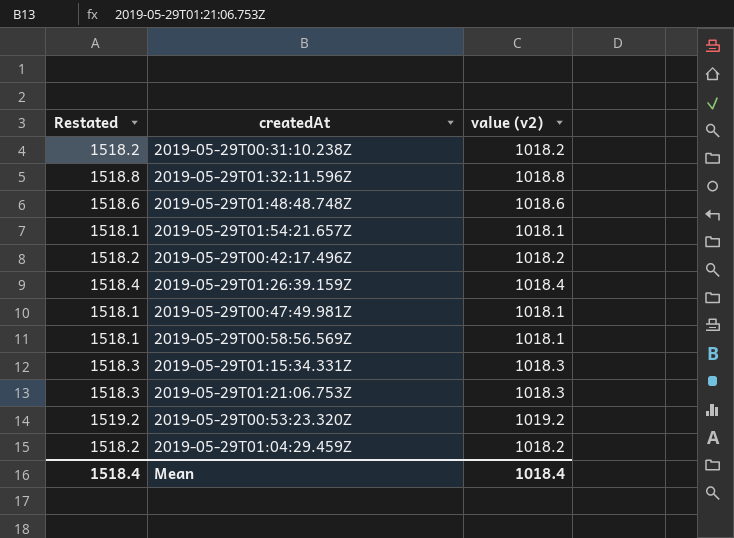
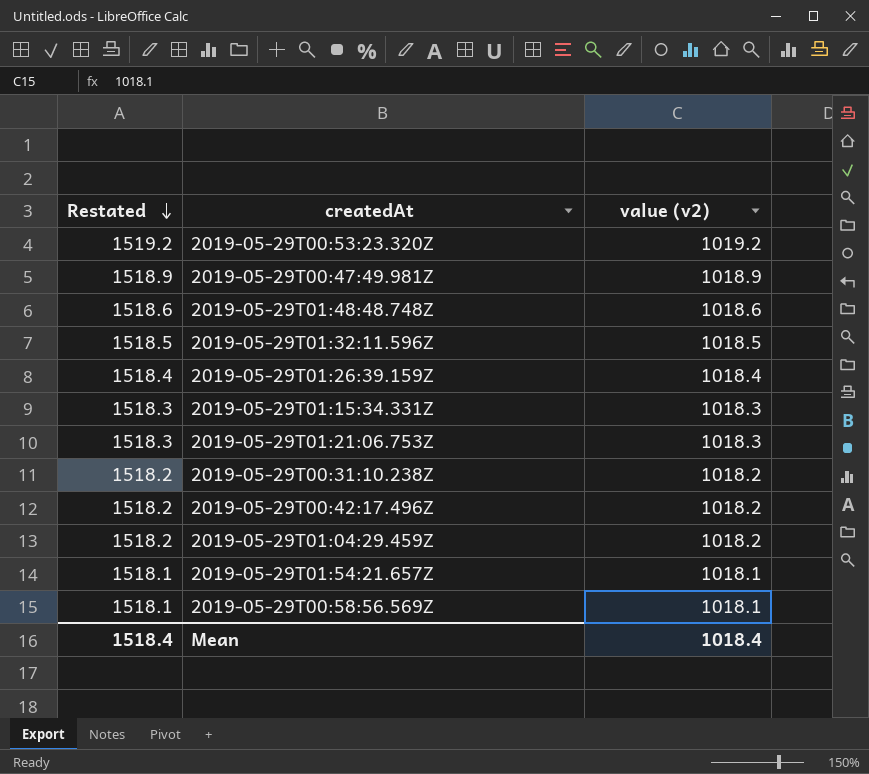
row order: none -> Restated descending
2019-05-29T00:47:49.981Z | Restated: 1518.1 -> 1518.9
2019-05-29T00:47:49.981Z | value (v2): 1018.1 -> 1018.9
2019-05-29T01:32:11.596Z | Restated: 1518.8 -> 1518.5
2019-05-29T01:32:11.596Z | value (v2): 1018.8 -> 1018.5

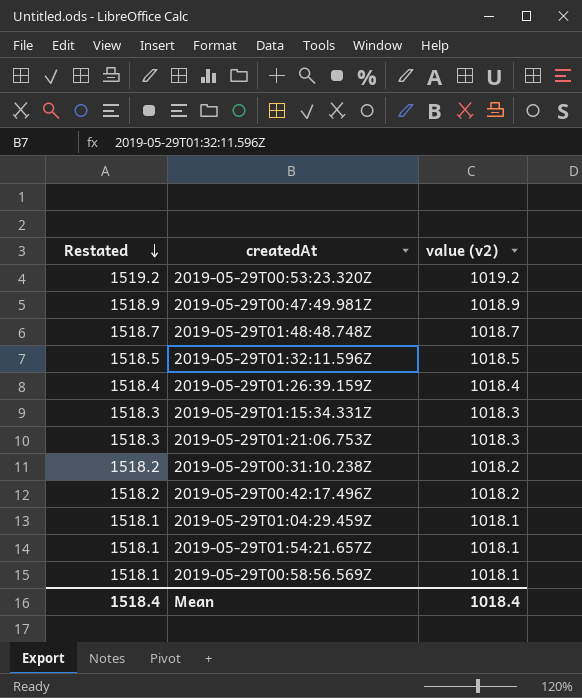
2019-05-29T01:48:48.748Z | Restated: 1518.6 -> 1518.7
2019-05-29T01:48:48.748Z | value (v2): 1018.6 -> 1018.7
2019-05-29T01:04:29.459Z | Restated: 1518.2 -> 1518.1
2019-05-29T01:04:29.459Z | value (v2): 1018.2 -> 1018.1

